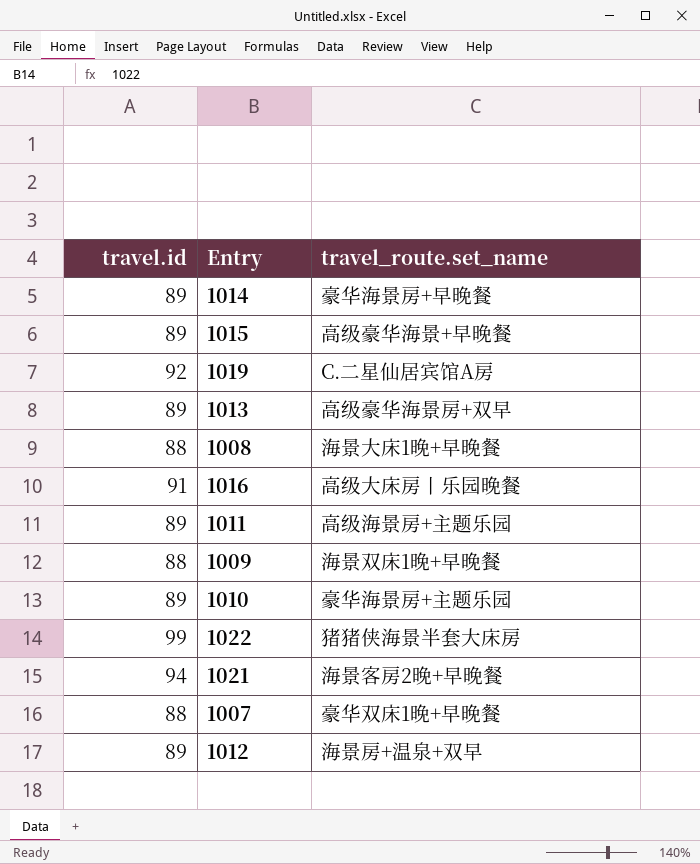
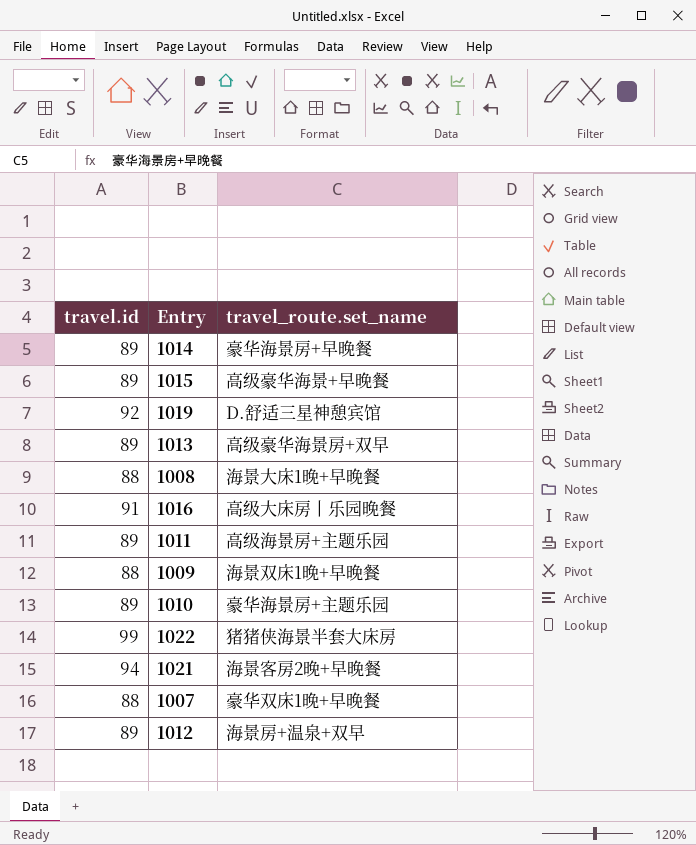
1019 | travel_route.set_name: C.二星仙居宾馆A房 -> D.舒适三星神憩宾馆

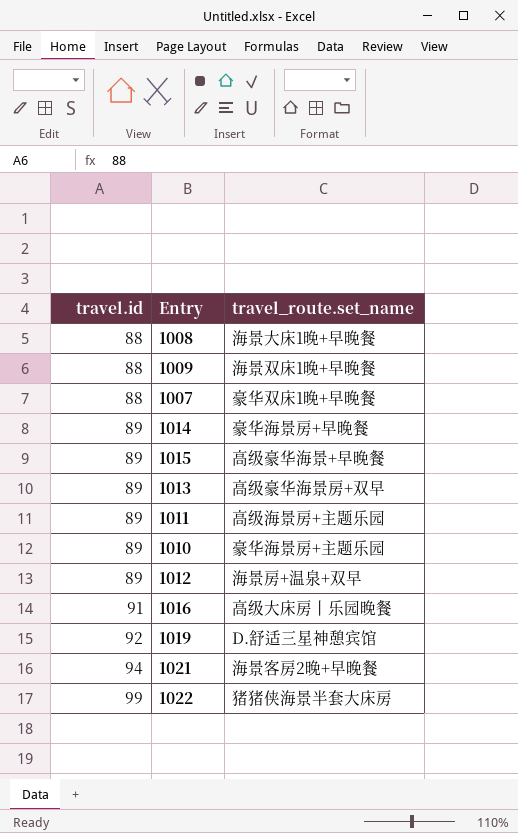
row order: none -> travel.id ascending

